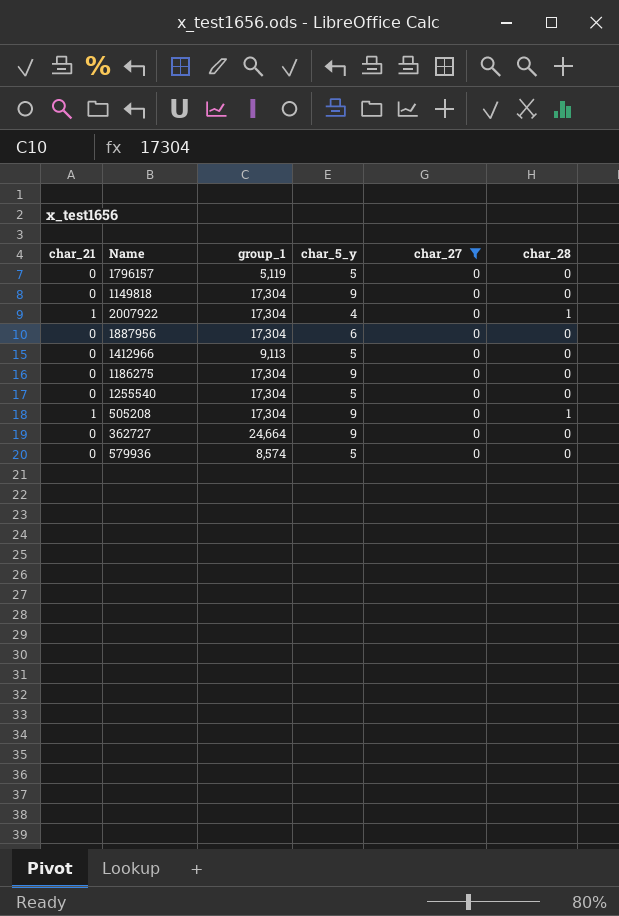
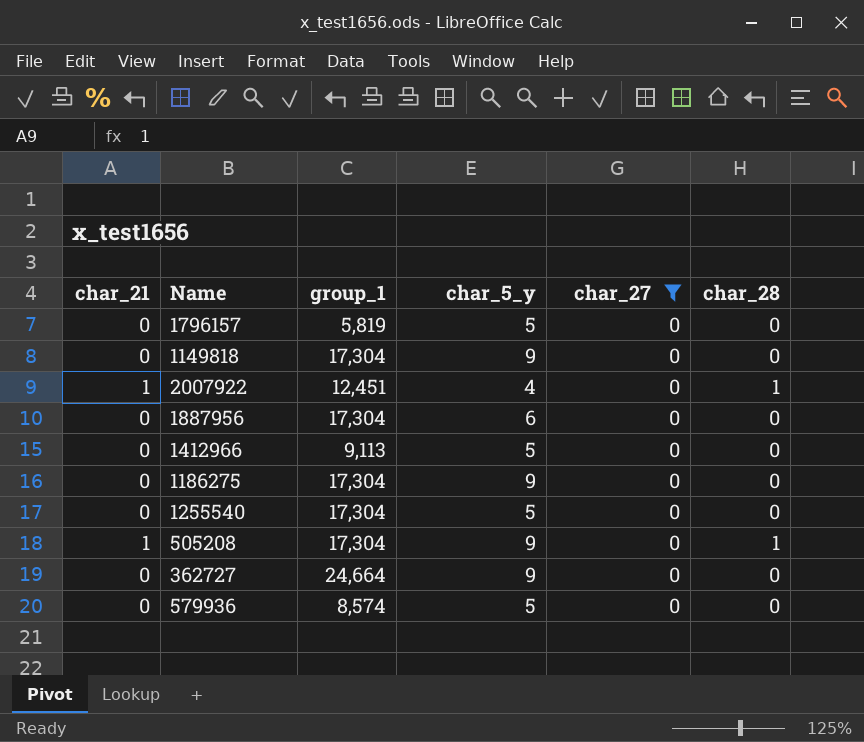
1796157 | group_1: 5,119 -> 5,819
2007922 | group_1: 17,304 -> 12,451

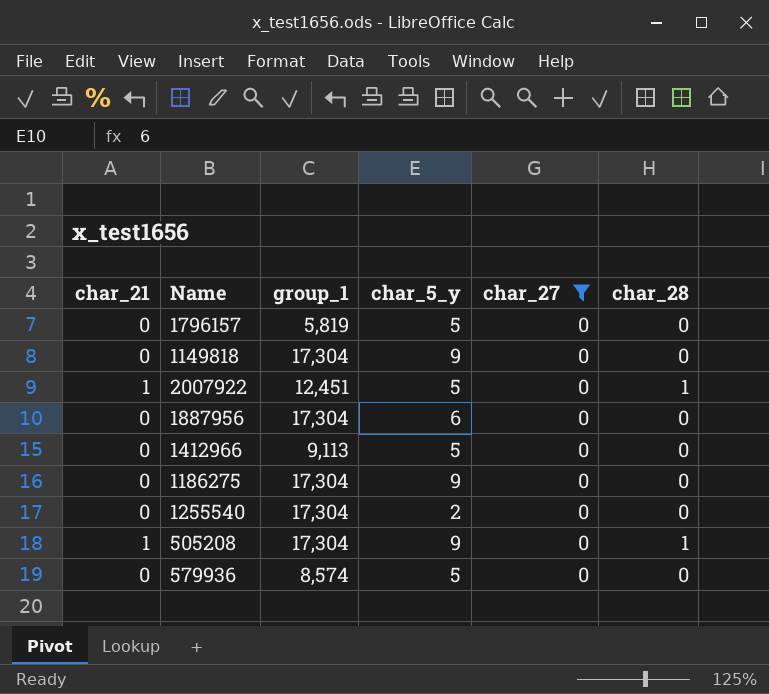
row 362727: 0 | 24,664 | 9 | 0 | 0 -> none
2007922 | char_5_y: 4 -> 5
1255540 | char_5_y: 5 -> 2

